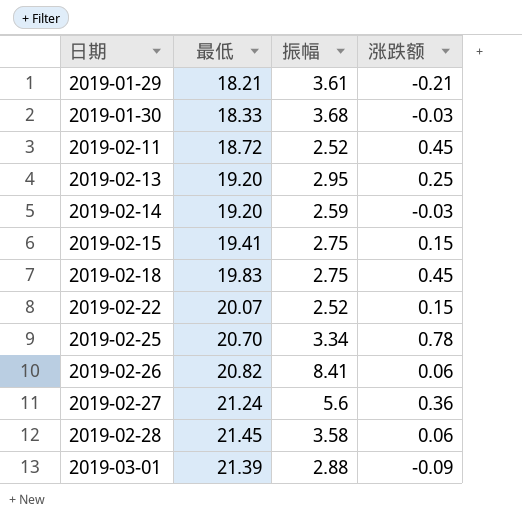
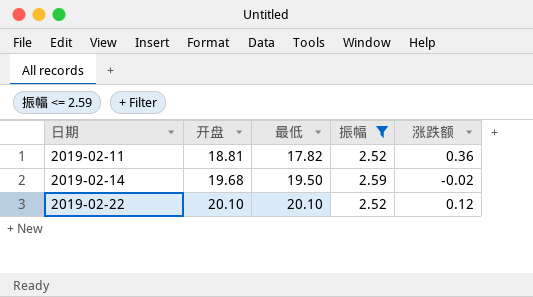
filter: none -> 振幅 <= 2.59
column 开盘 | position: none -> 2
2019-02-11 | 最低: 18.72 -> 17.82
2019-02-11 | 涨跌额: 0.45 -> 0.36
2019-02-14 | 最低: 19.20 -> 19.50
2019-02-14 | 涨跌额: -0.03 -> -0.02
2019-02-22 | 最低: 20.07 -> 20.10
2019-02-22 | 涨跌额: 0.15 -> 0.12

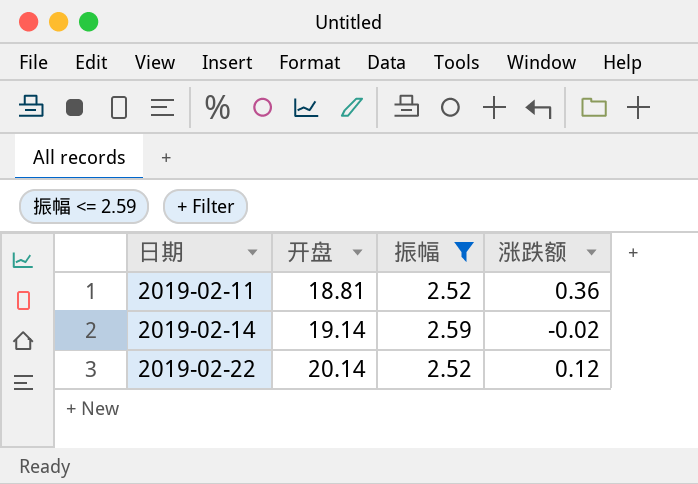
column 最低 | position: 3 -> none
2019-02-14 | 开盘: 19.68 -> 19.14
2019-02-22 | 开盘: 20.10 -> 20.14

